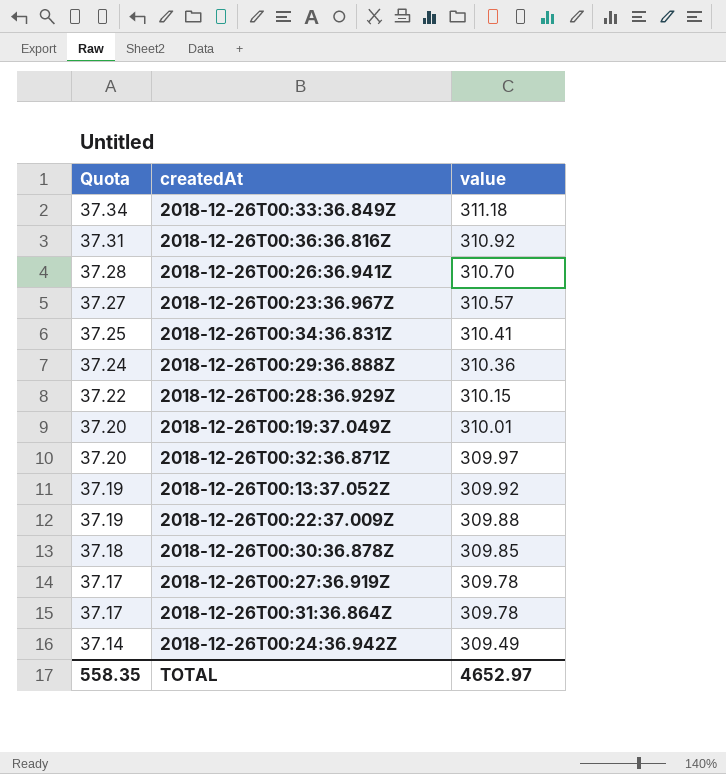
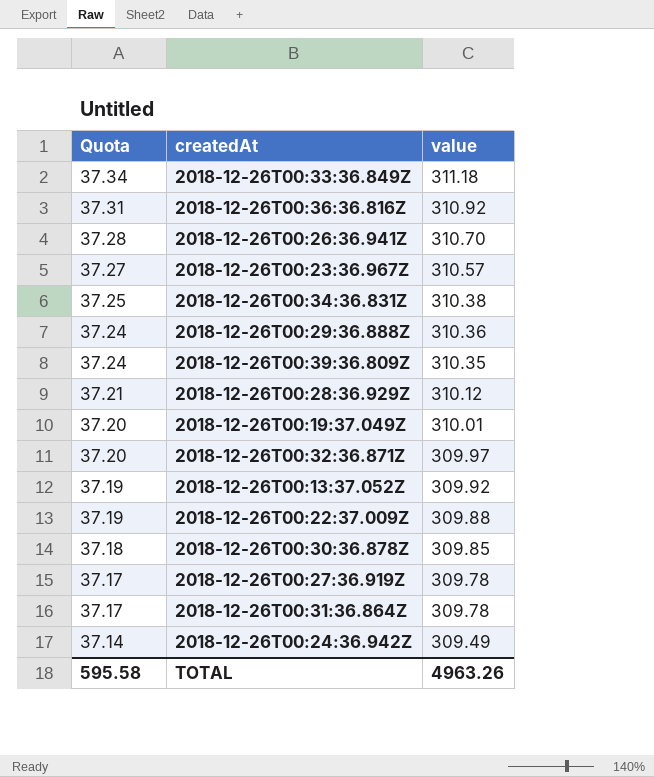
2018-12-26T00:34:36.831Z | value: 310.41 -> 310.38
row 2018-12-26T00:39:36.809Z: none -> 37.24 | 310.35
2018-12-26T00:28:36.929Z | Quota: 37.22 -> 37.21
2018-12-26T00:28:36.929Z | value: 310.15 -> 310.12
TOTAL | Quota: 558.35 -> 595.58
TOTAL | value: 4652.97 -> 4963.26

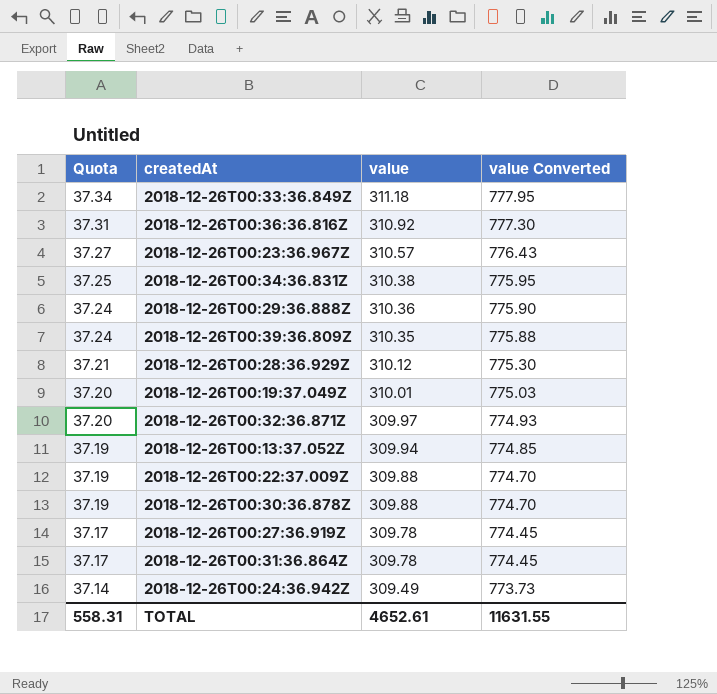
column value Converted | formula: none -> [value] * 2.5
row 2018-12-26T00:26:36.941Z: 37.28 | 310.70 -> none
2018-12-26T00:13:37.052Z | value: 309.92 -> 309.94
2018-12-26T00:30:36.878Z | Quota: 37.18 -> 37.19
2018-12-26T00:30:36.878Z | value: 309.85 -> 309.88
TOTAL | Quota: 595.58 -> 558.31
TOTAL | value: 4963.26 -> 4652.61

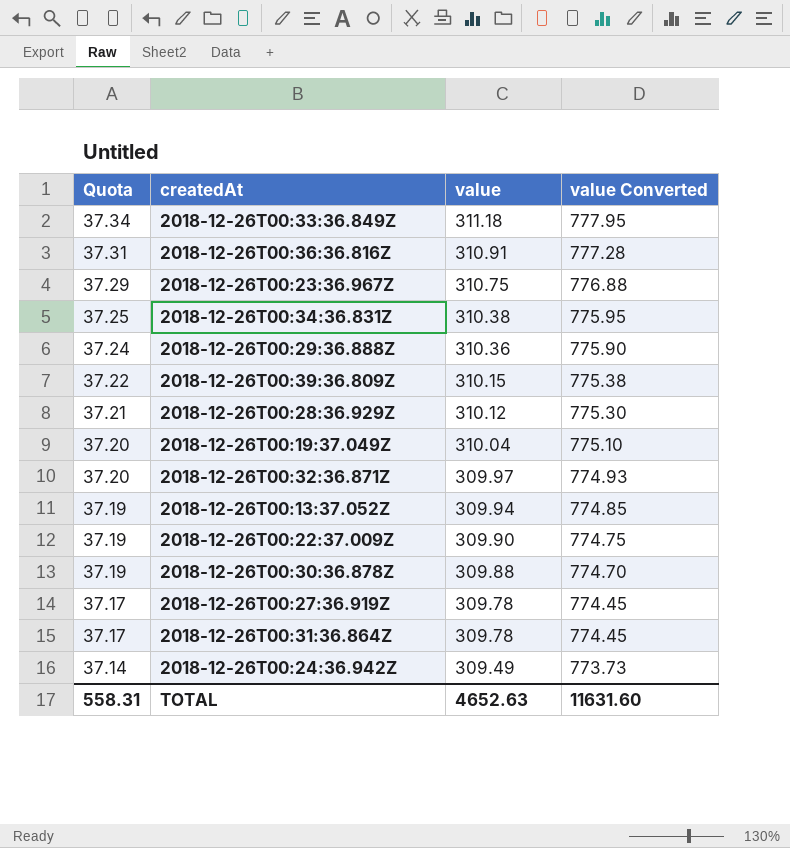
2018-12-26T00:36:36.816Z | value: 310.92 -> 310.91
2018-12-26T00:36:36.816Z | value Converted: 777.30 -> 777.28
2018-12-26T00:23:36.967Z | Quota: 37.27 -> 37.29
2018-12-26T00:23:36.967Z | value: 310.57 -> 310.75
2018-12-26T00:23:36.967Z | value Converted: 776.43 -> 776.88
2018-12-26T00:39:36.809Z | Quota: 37.24 -> 37.22
2018-12-26T00:39:36.809Z | value: 310.35 -> 310.15
2018-12-26T00:39:36.809Z | value Converted: 775.88 -> 775.38
2018-12-26T00:19:37.049Z | value: 310.01 -> 310.04
2018-12-26T00:19:37.049Z | value Converted: 775.03 -> 775.10
2018-12-26T00:22:37.009Z | value: 309.88 -> 309.90
2018-12-26T00:22:37.009Z | value Converted: 774.70 -> 774.75
TOTAL | value: 4652.61 -> 4652.63
TOTAL | value Converted: 11631.55 -> 11631.60

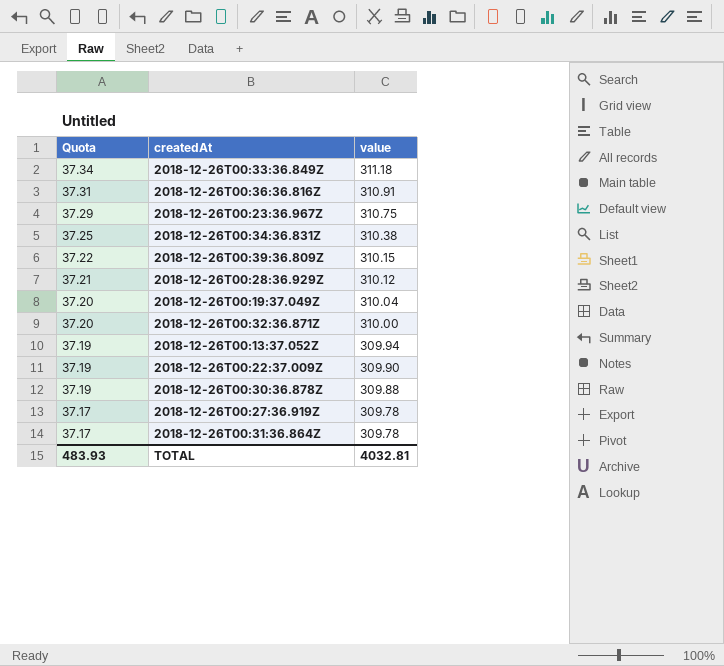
column value Converted | formula: [value] * 2.5 -> none
row 2018-12-26T00:29:36.888Z: 37.24 | 310.36 | 775.90 -> none
row 2018-12-26T00:24:36.942Z: 37.14 | 309.49 | 773.73 -> none
2018-12-26T00:32:36.871Z | value: 309.97 -> 310.00
TOTAL | Quota: 558.31 -> 483.93
TOTAL | value: 4652.63 -> 4032.81

